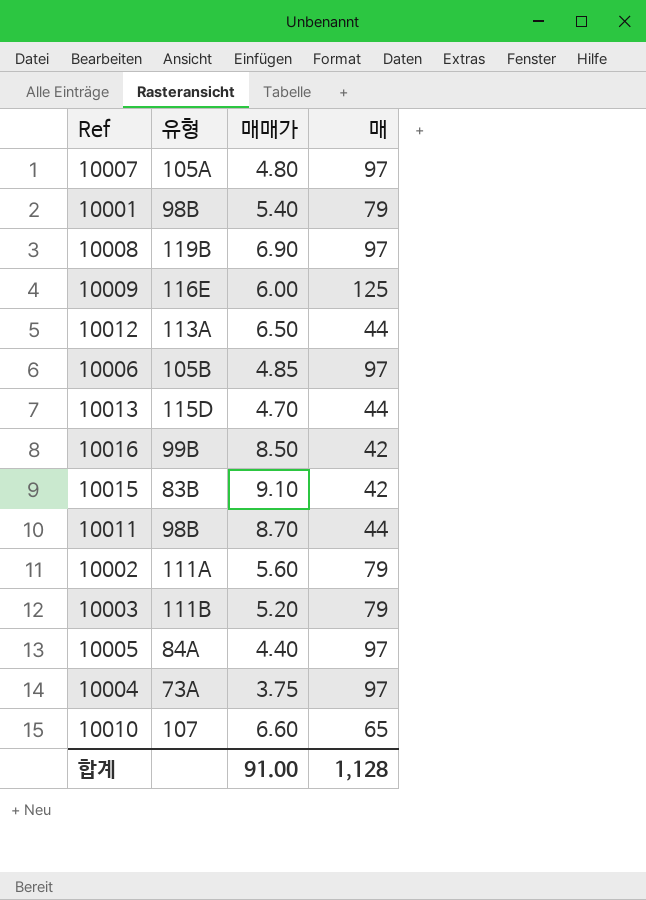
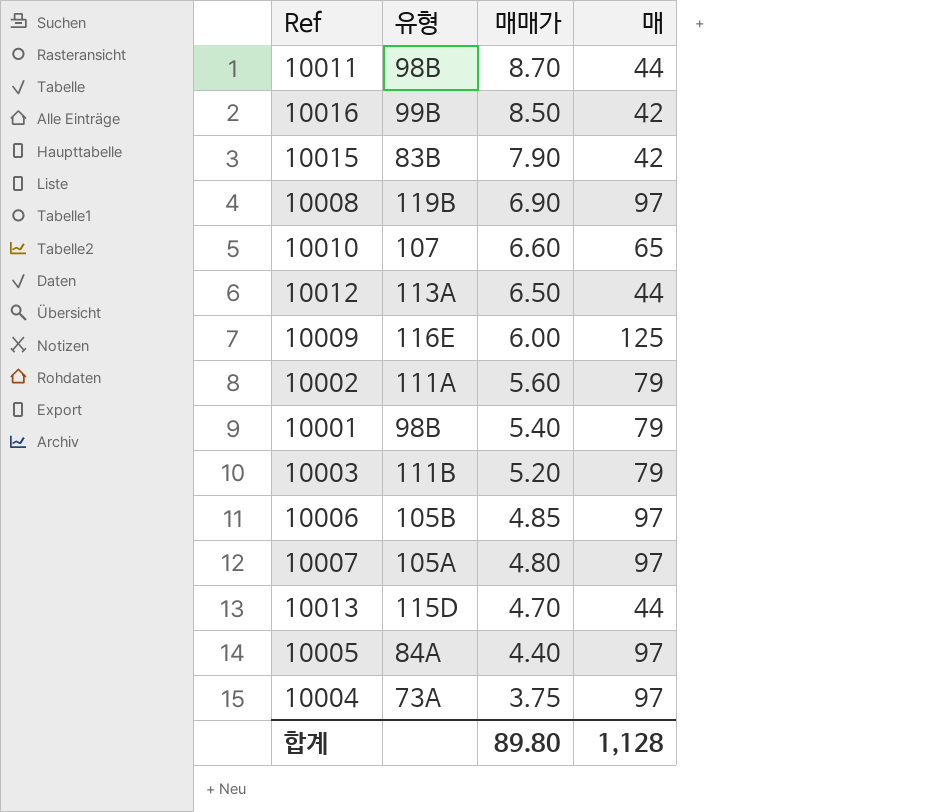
row order: none -> 매매가 descending
10015 | 매매가: 9.10 -> 7.90
합계 | 매매가: 91.00 -> 89.80

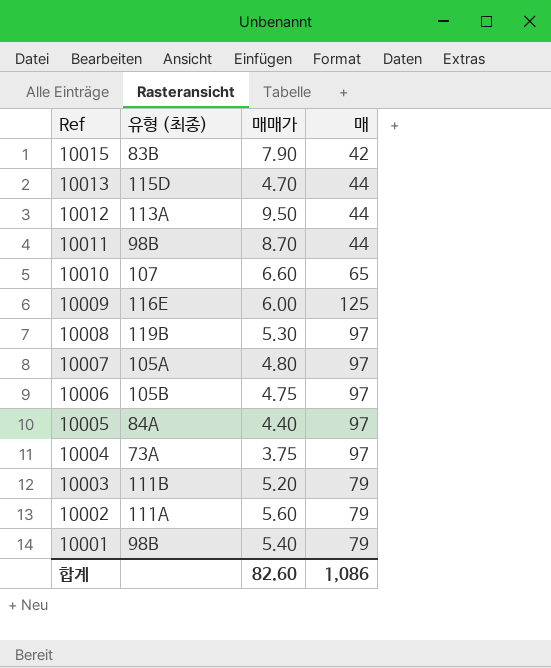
row order: 매매가 descending -> Ref descending
column name: 유형 -> 유형 (최종)
row 10016: 99B | 8.50 | 42 -> none
10012 | 매매가: 6.50 -> 9.50
10008 | 매매가: 6.90 -> 5.30
10006 | 매매가: 4.85 -> 4.75
합계 | 매매가: 89.80 -> 82.60
합계 | 매: 1,128 -> 1,086

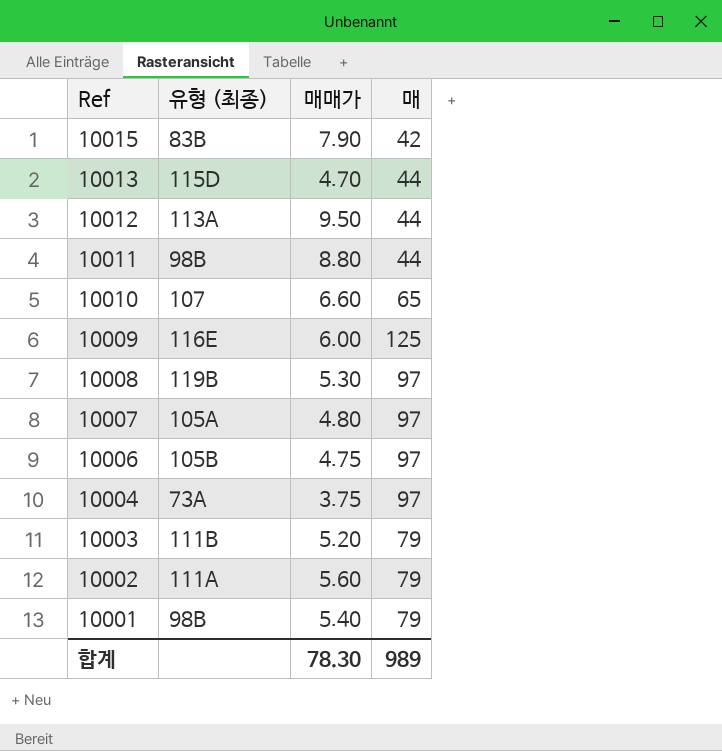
row 10005: 84A | 4.40 | 97 -> none
10011 | 매매가: 8.70 -> 8.80
합계 | 매매가: 82.60 -> 78.30
합계 | 매: 1,086 -> 989

